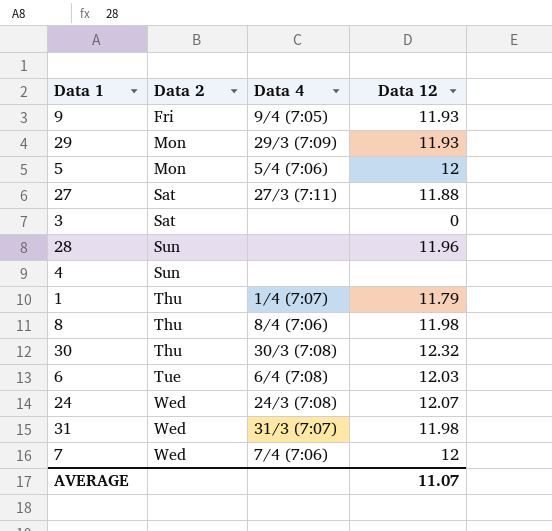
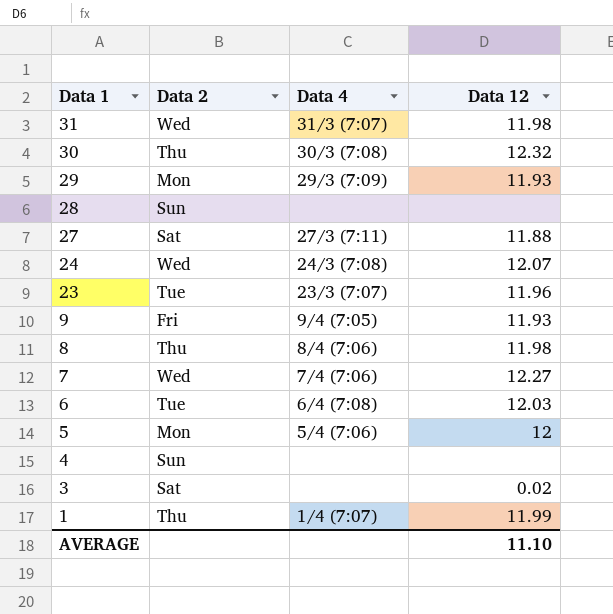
row order: Data 2 ascending -> Data 1 descending
28 | Data 12: 11.96 -> none
row 23: none -> Tue | 23/3 (7:07) | 11.96
7 | Data 12: 12 -> 12.27
3 | Data 12: 0 -> 0.02
1 | Data 12: 11.79 -> 11.99
AVERAGE | Data 12: 11.07 -> 11.10

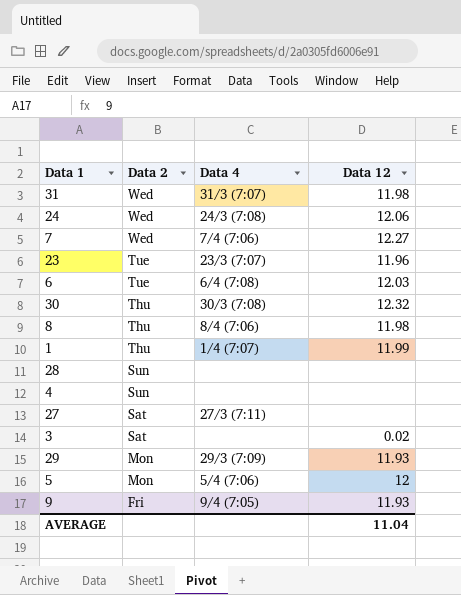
row order: Data 1 descending -> Data 2 descending
24 | Data 12: 12.07 -> 12.06
27 | Data 12: 11.88 -> none
AVERAGE | Data 12: 11.10 -> 11.04

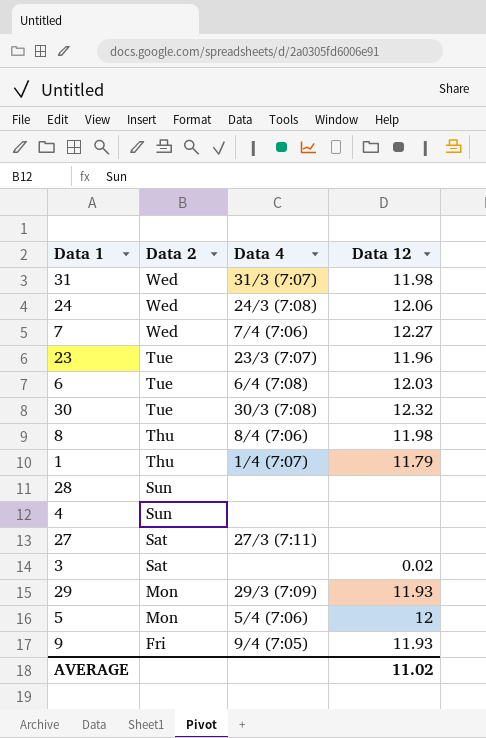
30 | Data 2: Thu -> Tue
1 | Data 12: 11.99 -> 11.79
AVERAGE | Data 12: 11.04 -> 11.02

